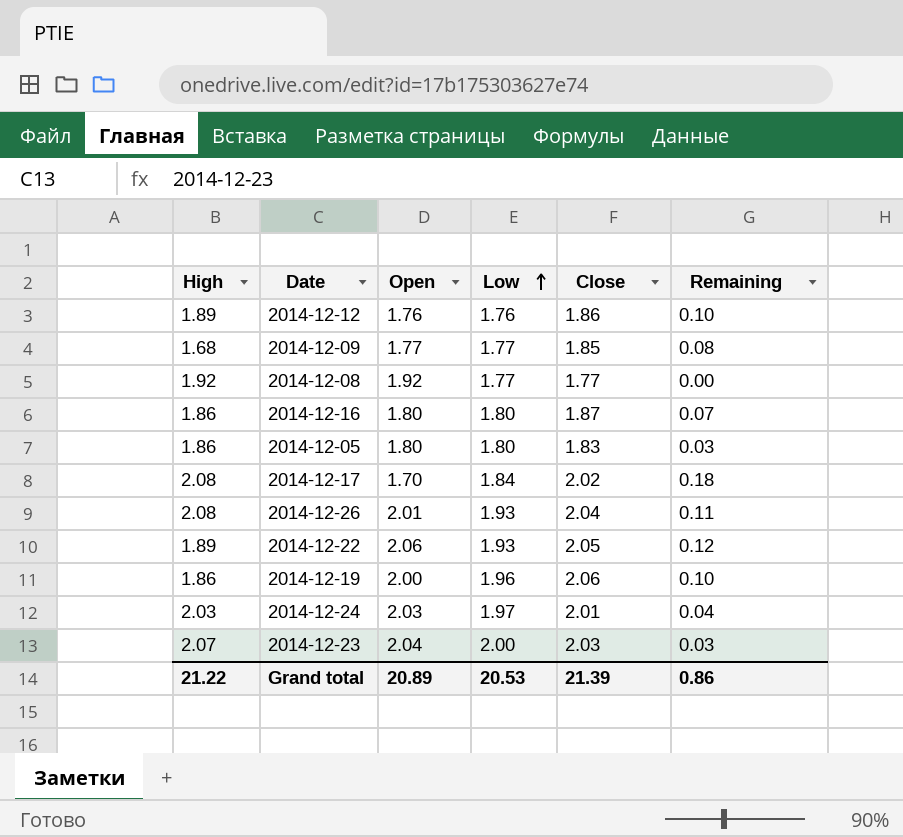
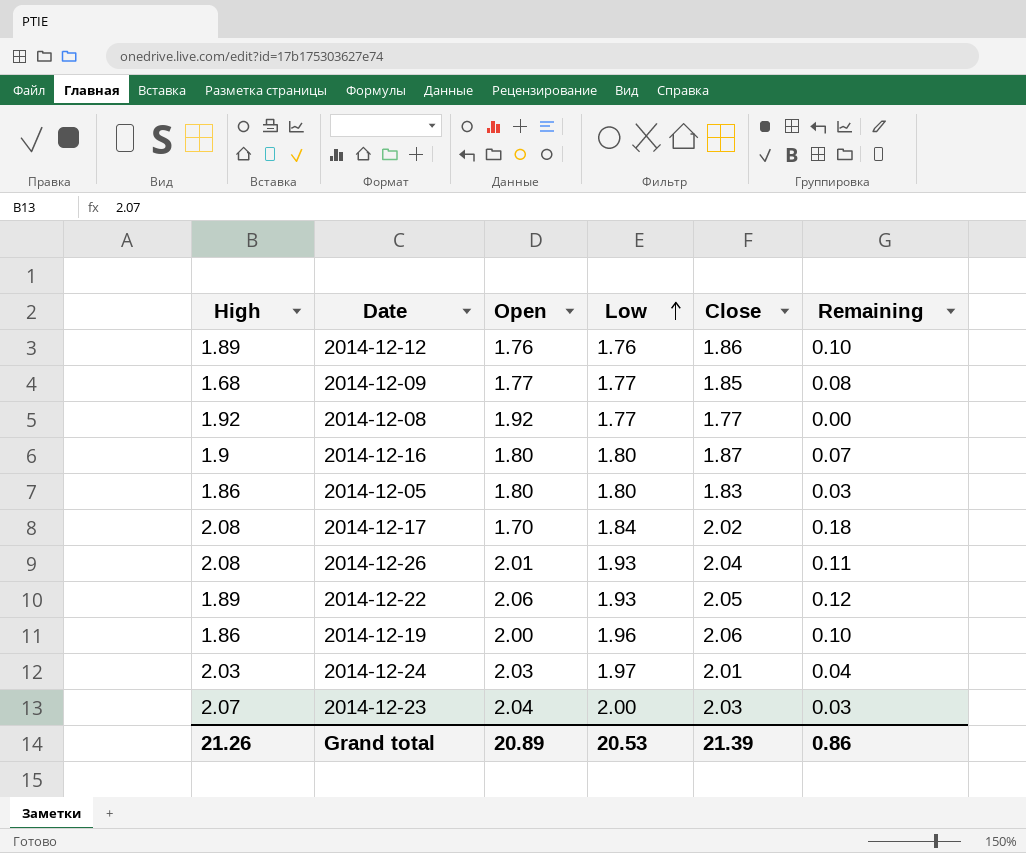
2014-12-16 | High: 1.86 -> 1.9
Grand total | High: 21.22 -> 21.26

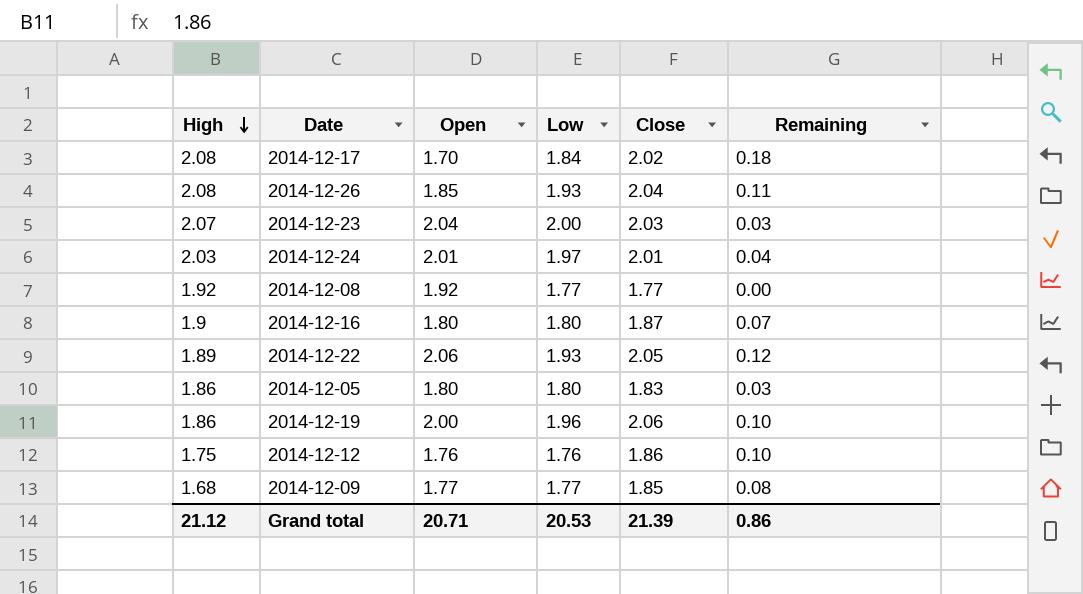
row order: Low ascending -> High descending
2014-12-26 | Open: 2.01 -> 1.85
2014-12-24 | Open: 2.03 -> 2.01
2014-12-12 | High: 1.89 -> 1.75
Grand total | High: 21.26 -> 21.12
Grand total | Open: 20.89 -> 20.71

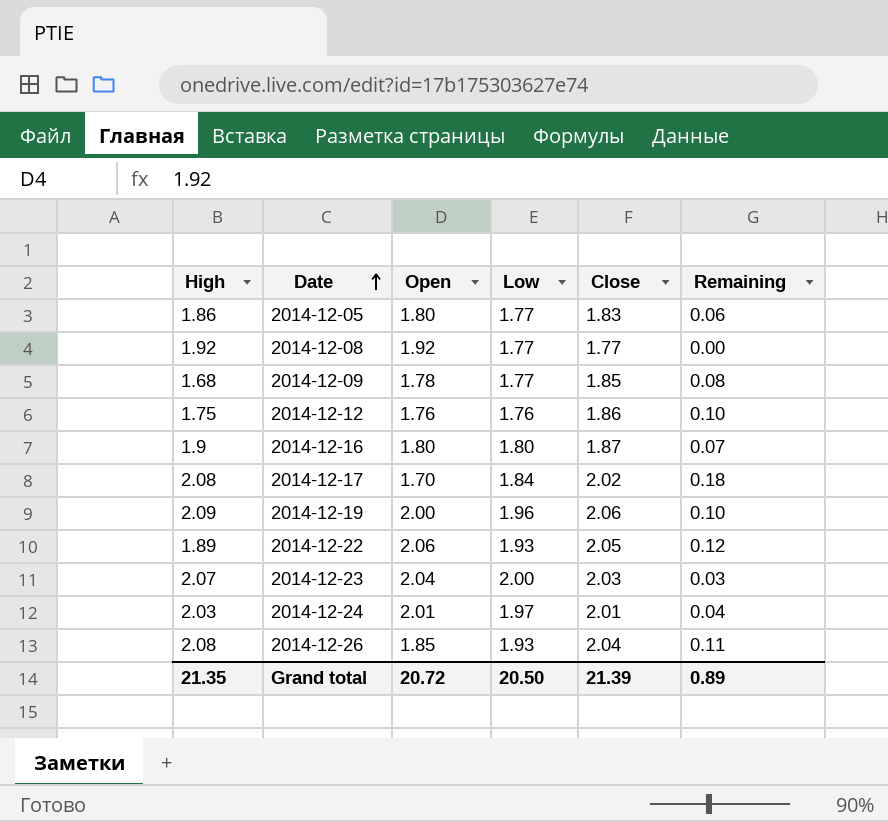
row order: High descending -> Date ascending
2014-12-05 | Low: 1.80 -> 1.77
2014-12-05 | Remaining: 0.03 -> 0.06
2014-12-09 | Open: 1.77 -> 1.78
2014-12-19 | High: 1.86 -> 2.09
Grand total | High: 21.12 -> 21.35
Grand total | Open: 20.71 -> 20.72
Grand total | Low: 20.53 -> 20.50
Grand total | Remaining: 0.86 -> 0.89

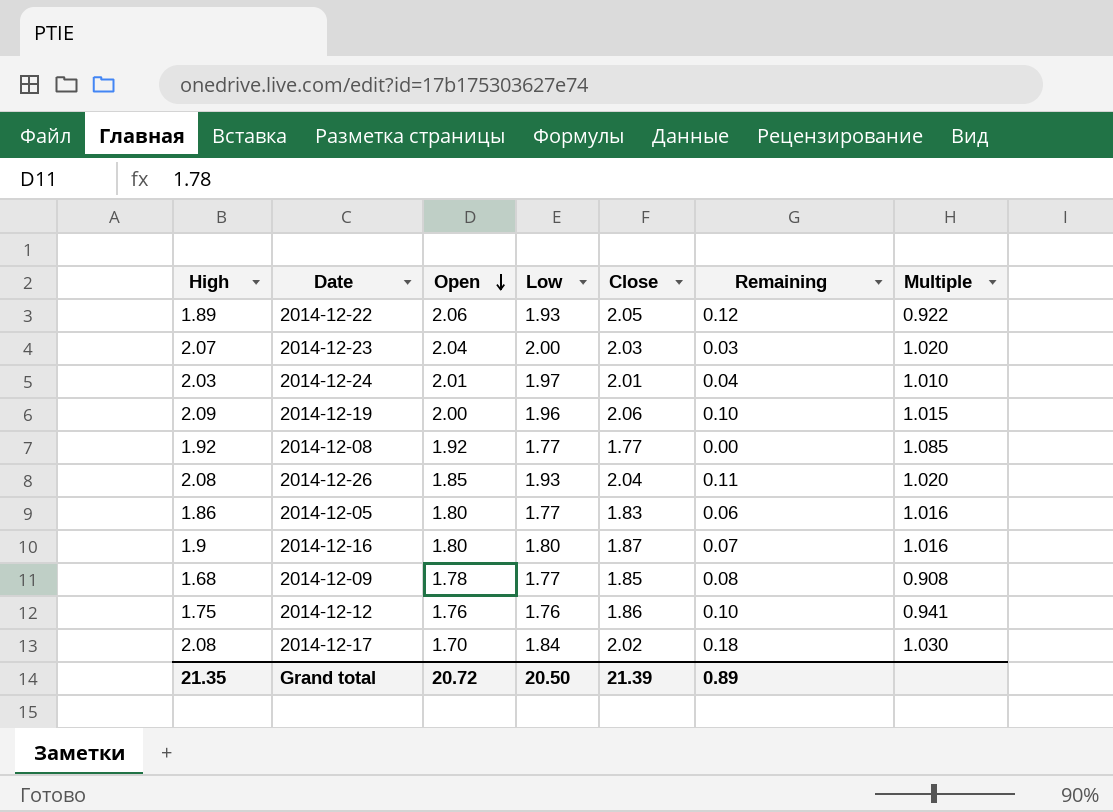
row order: Date ascending -> Open descending
column Multiple | formula: none -> [High] / [Close]

